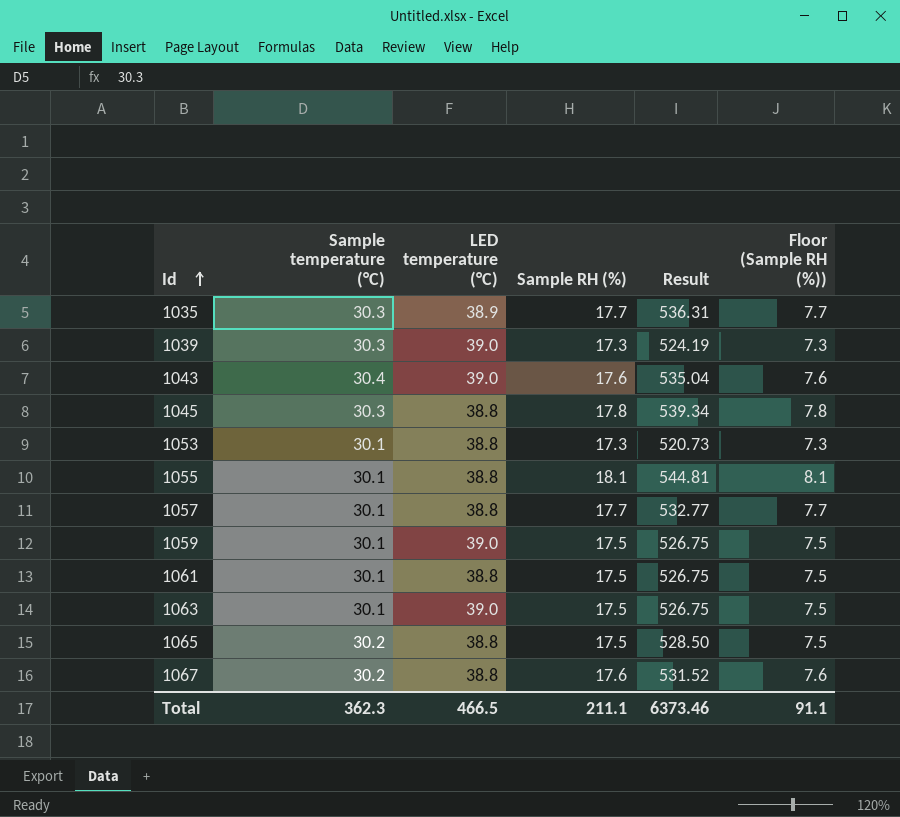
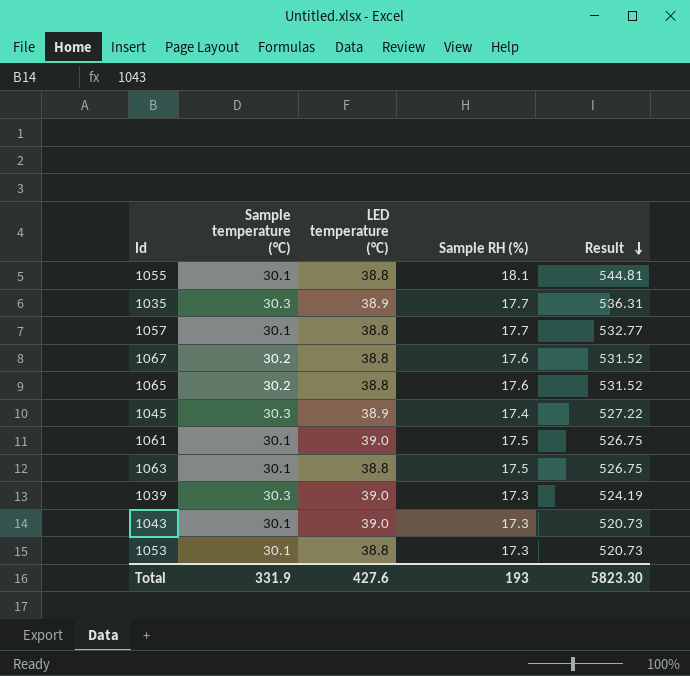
row order: Id ascending -> Result descending
column Floor (Sample RH (%)) | formula: [Sample RH (%)] - 10 -> none
row 1059: 30.1 | 39.0 | 17.5 | 526.75 | 7.5 -> none
1065 | Sample RH (%): 17.5 -> 17.6
1065 | Result: 528.50 -> 531.52
1045 | LED temperature (°C): 38.8 -> 38.9
1045 | Sample RH (%): 17.8 -> 17.4
1045 | Result: 539.34 -> 527.22
1061 | LED temperature (°C): 38.8 -> 39.0
1063 | LED temperature (°C): 39.0 -> 38.8
1043 | Sample temperature (°C): 30.4 -> 30.1
1043 | Sample RH (%): 17.6 -> 17.3
1043 | Result: 535.04 -> 520.73
Total | Sample temperature (°C): 362.3 -> 331.9
Total | LED temperature (°C): 466.5 -> 427.6
Total | Sample RH (%): 211.1 -> 193
Total | Result: 6373.46 -> 5823.30

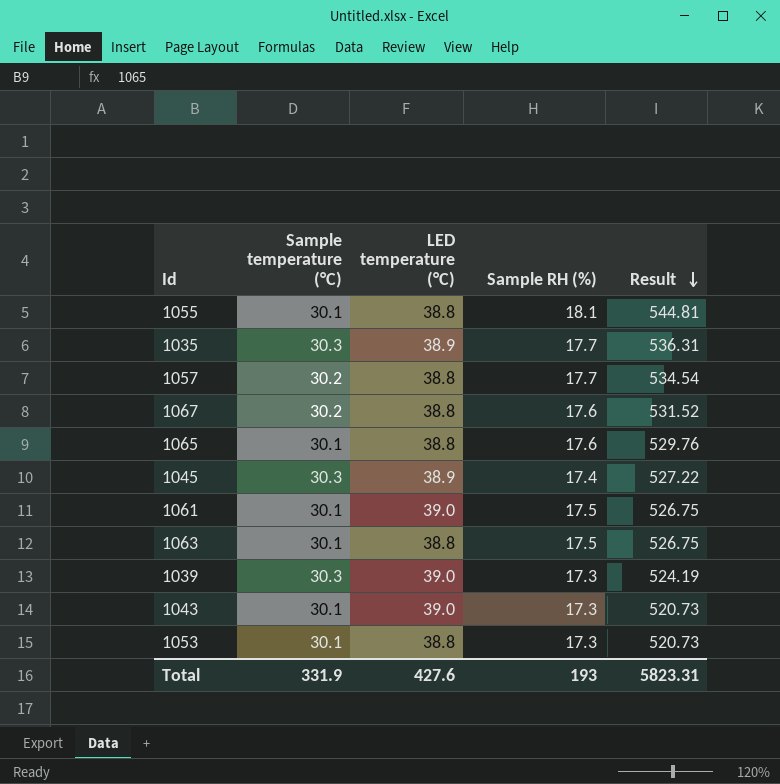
1057 | Sample temperature (°C): 30.1 -> 30.2
1057 | Result: 532.77 -> 534.54
1065 | Sample temperature (°C): 30.2 -> 30.1
1065 | Result: 531.52 -> 529.76
Total | Result: 5823.30 -> 5823.31

